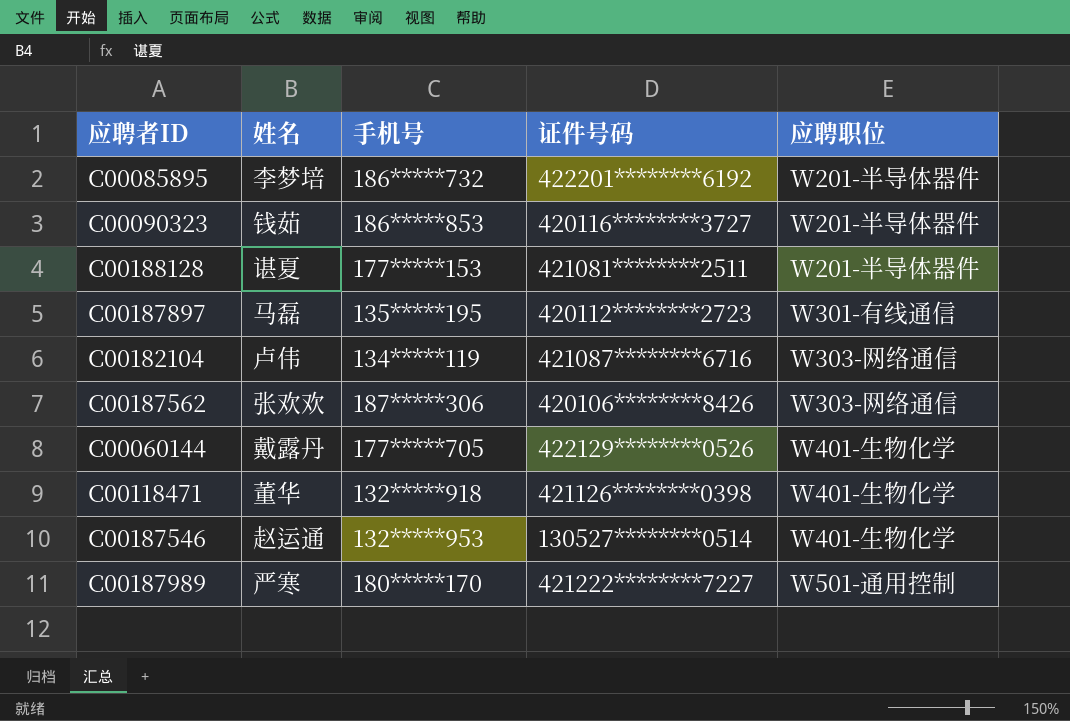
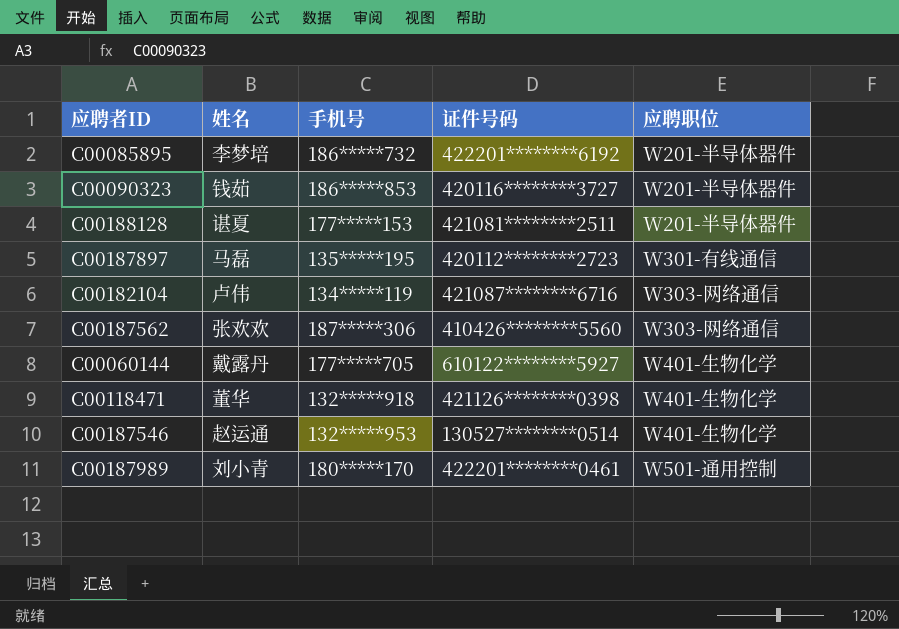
C00187562 | 证件号码: 420106********8426 -> 410426********5560
C00060144 | 证件号码: 422129********0526 -> 610122********5927
C00187989 | 姓名: 严寒 -> 刘小青
C00187989 | 证件号码: 421222********7227 -> 422201********0461

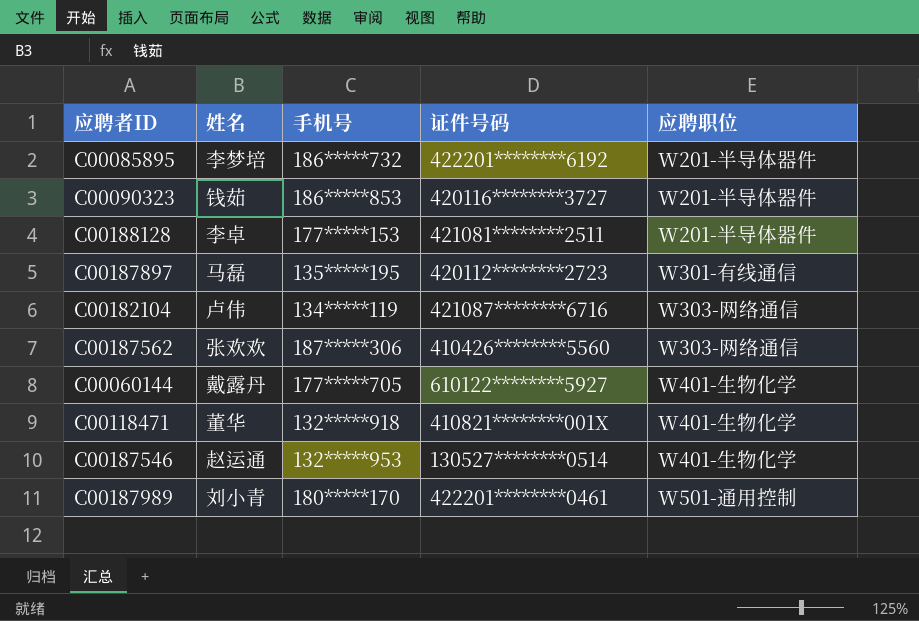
C00188128 | 姓名: 谌夏 -> 李卓
C00118471 | 证件号码: 421126********0398 -> 410821********001X

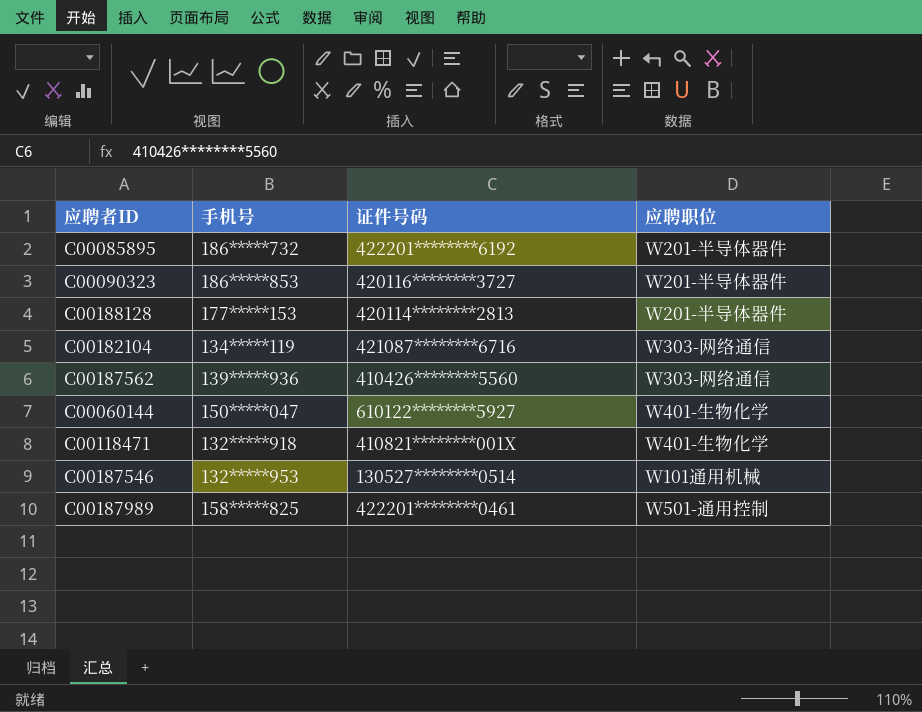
column 姓名 | position: 2 -> none
row C00187897: 马磊 | 135*****195 | 420112********2723 | W301-有线通信 -> none
C00188128 | 证件号码: 421081********2511 -> 420114********2813
C00187562 | 手机号: 187*****306 -> 139*****936
C00060144 | 手机号: 177*****705 -> 150*****047
C00187546 | 应聘职位: W401-生物化学 -> W101通用机械
C00187989 | 手机号: 180*****170 -> 158*****825

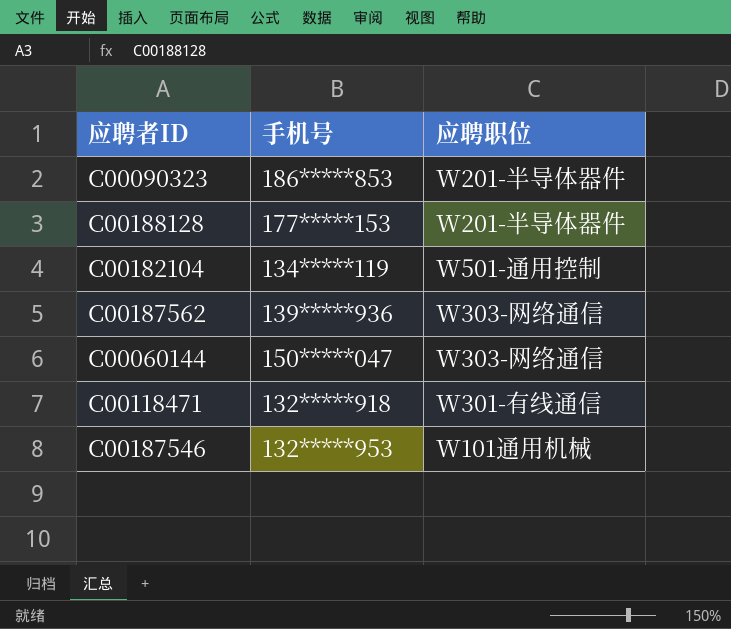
column 证件号码 | position: 3 -> none
row C00085895: 186*****732 | 422201********6192 | W201-半导体器件 -> none
row C00187989: 158*****825 | 422201********0461 | W501-通用控制 -> none
C00182104 | 应聘职位: W303-网络通信 -> W501-通用控制
C00060144 | 应聘职位: W401-生物化学 -> W303-网络通信
C00118471 | 应聘职位: W401-生物化学 -> W301-有线通信

